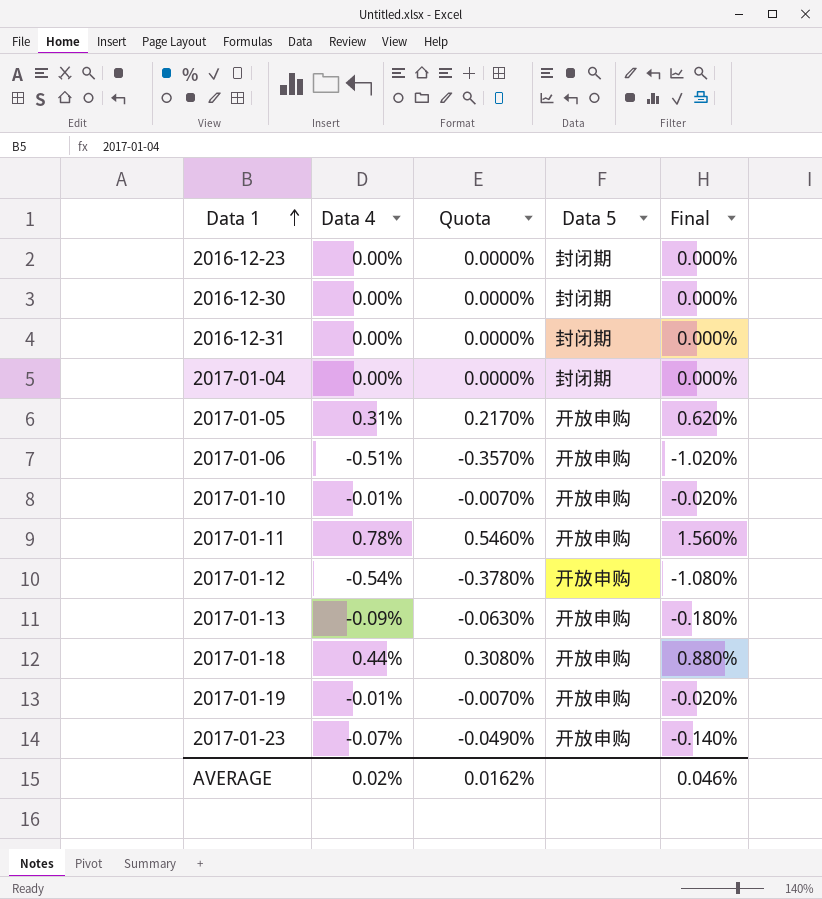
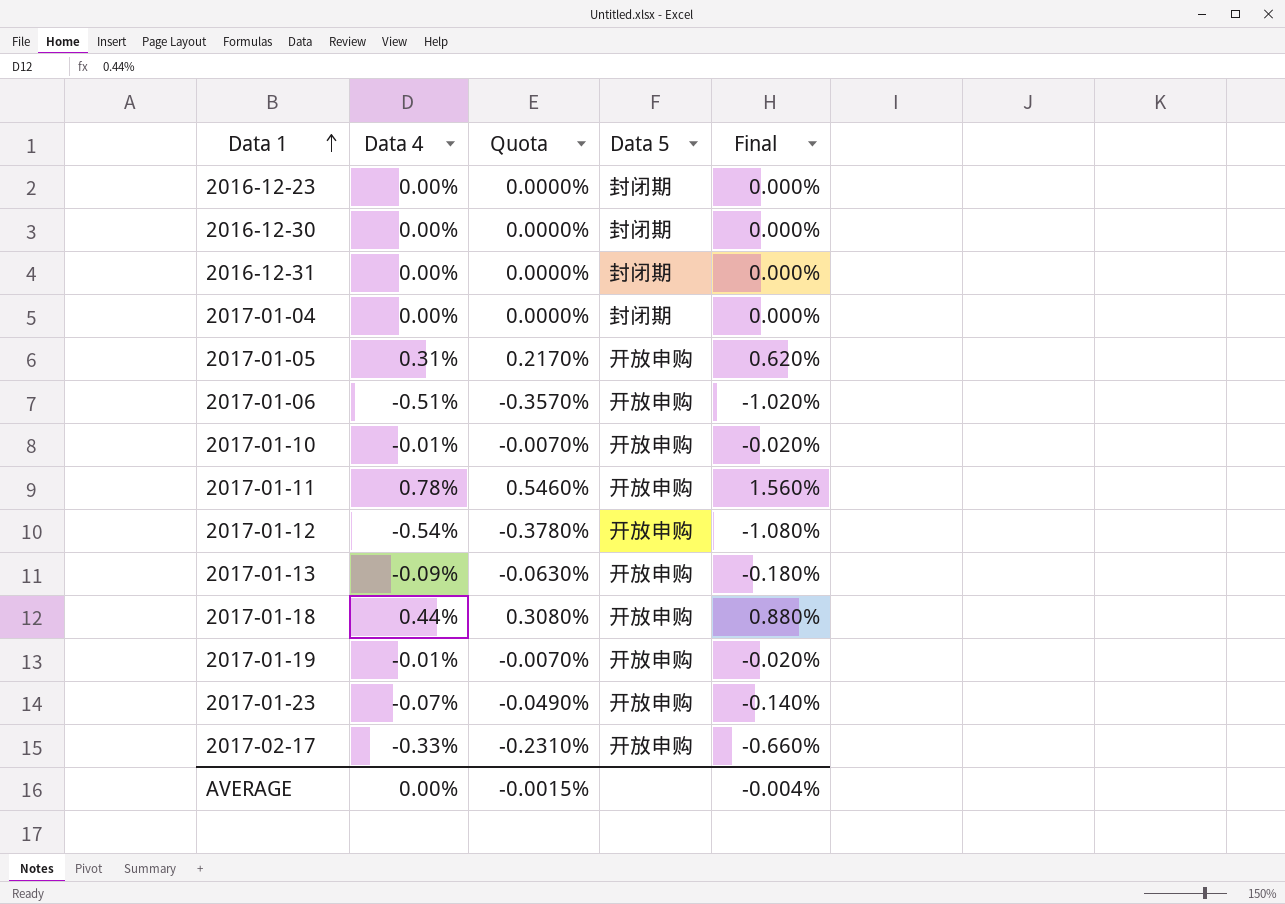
row 2017-02-17: none -> -0.33% | -0.2310% | 开放申购 | -0.660%
AVERAGE | Data 4: 0.02% -> 0.00%
AVERAGE | Quota: 0.0162% -> -0.0015%
AVERAGE | Final: 0.046% -> -0.004%

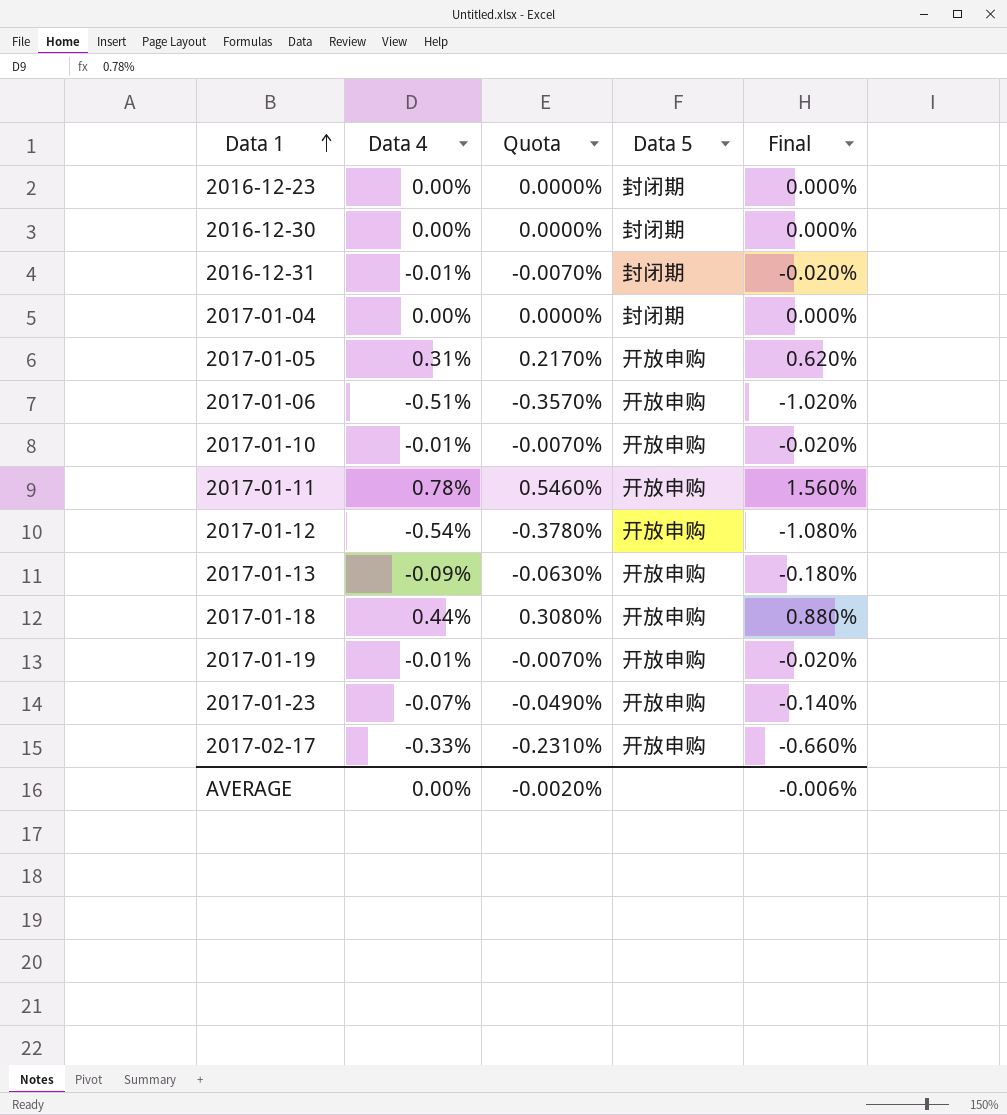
2016-12-31 | Data 4: 0.00% -> -0.01%
2016-12-31 | Quota: 0.0000% -> -0.0070%
2016-12-31 | Final: 0.000% -> -0.020%
AVERAGE | Quota: -0.0015% -> -0.0020%
AVERAGE | Final: -0.004% -> -0.006%

